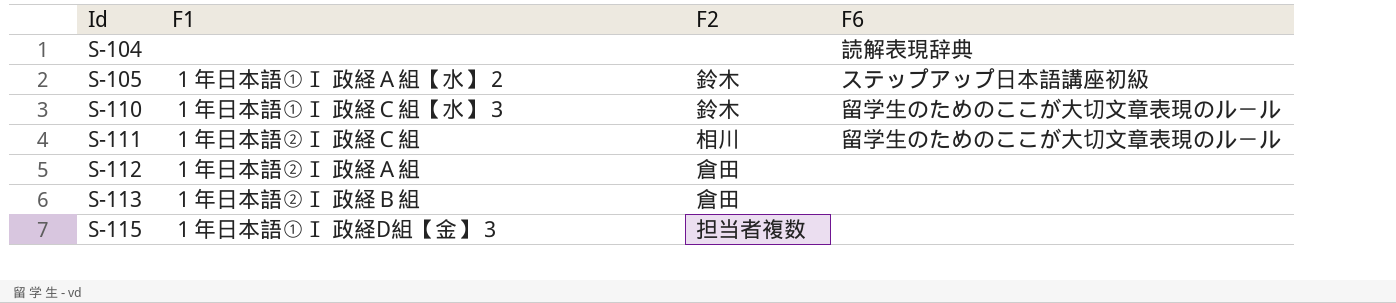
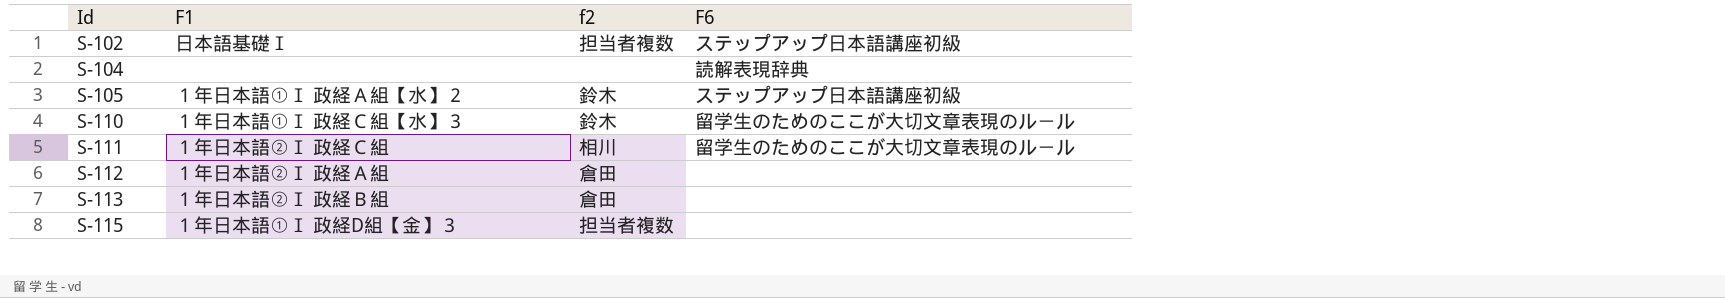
column name: F2 -> f2
row S-102: none -> 日本語基礎Ⅰ | 担当者複数 | ステップアップ日本語講座初級

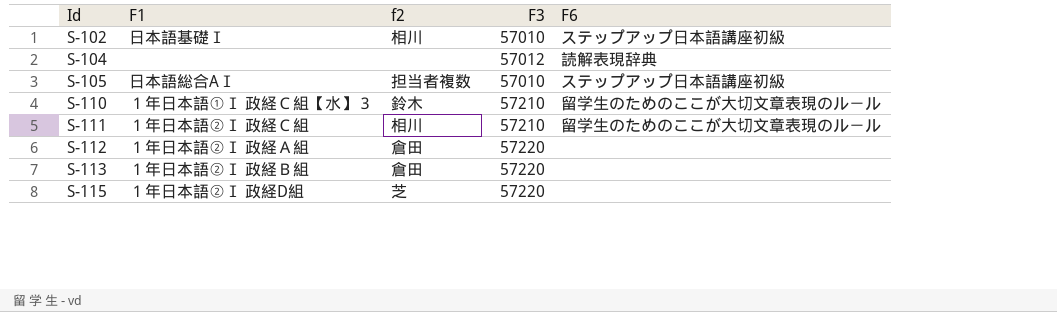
column F3 | position: none -> 4
S-102 | f2: 担当者複数 -> 相川
S-105 | F1: １年日本語①Ⅰ 政経Ａ組【水】２ -> 日本語総合AⅠ
S-105 | f2: 鈴木 -> 担当者複数
S-115 | F1: １年日本語①Ⅰ 政経D組【金】３ -> １年日本語②Ⅰ 政経D組
S-115 | f2: 担当者複数 -> 芝

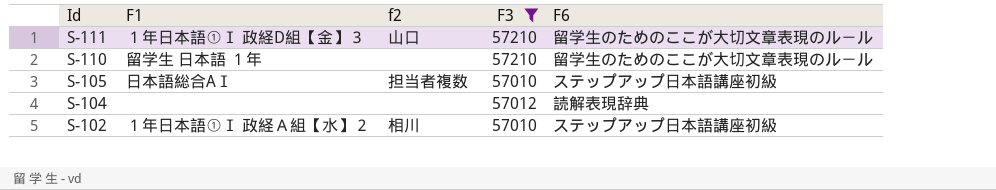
filter: none -> F3 != 57220
row order: Id ascending -> Id descending
S-111 | F1: １年日本語②Ⅰ 政経Ｃ組 -> １年日本語①Ⅰ 政経D組【金】３
S-111 | f2: 相川 -> 山口
S-110 | F1: １年日本語①Ⅰ 政経Ｃ組【水】３ -> 留学生 日本語 １年
S-110 | f2: 鈴木 -> none
S-102 | F1: 日本語基礎Ⅰ -> １年日本語①Ⅰ 政経Ａ組【水】２

